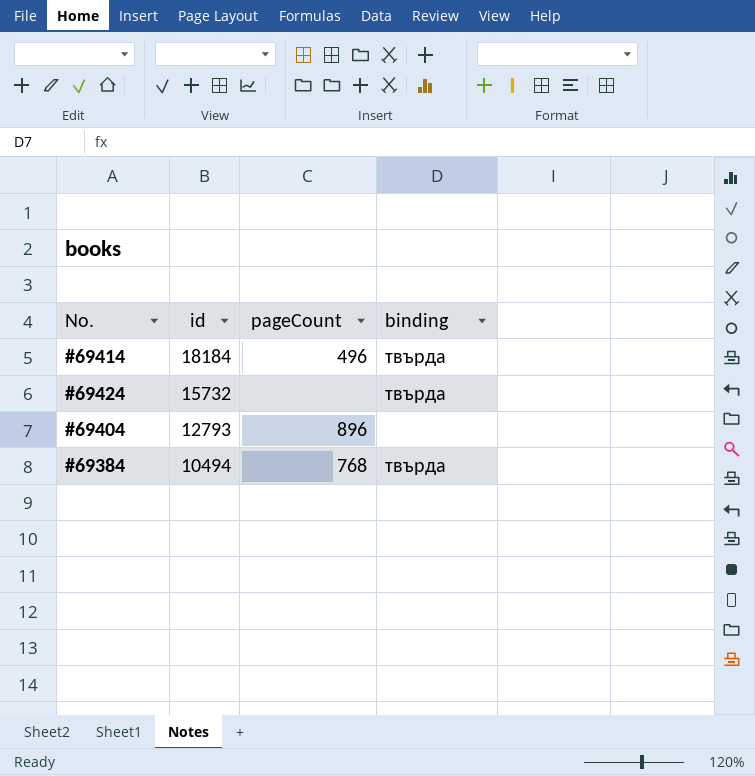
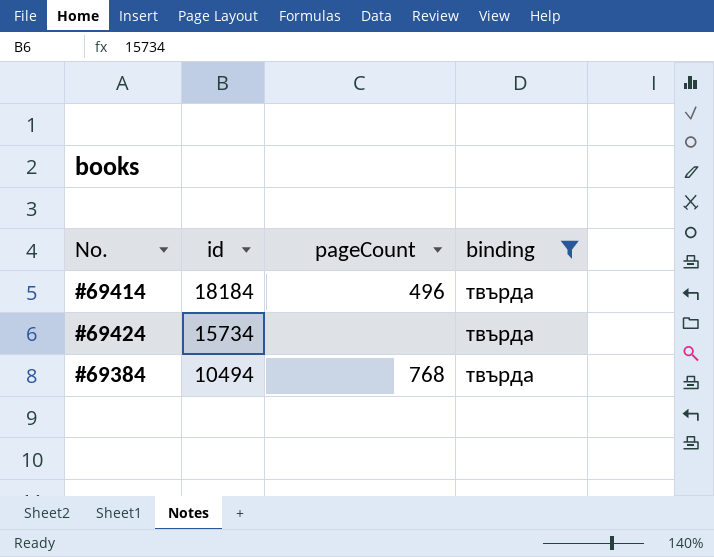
filter: none -> binding = твърда
#69424 | id: 15732 -> 15734

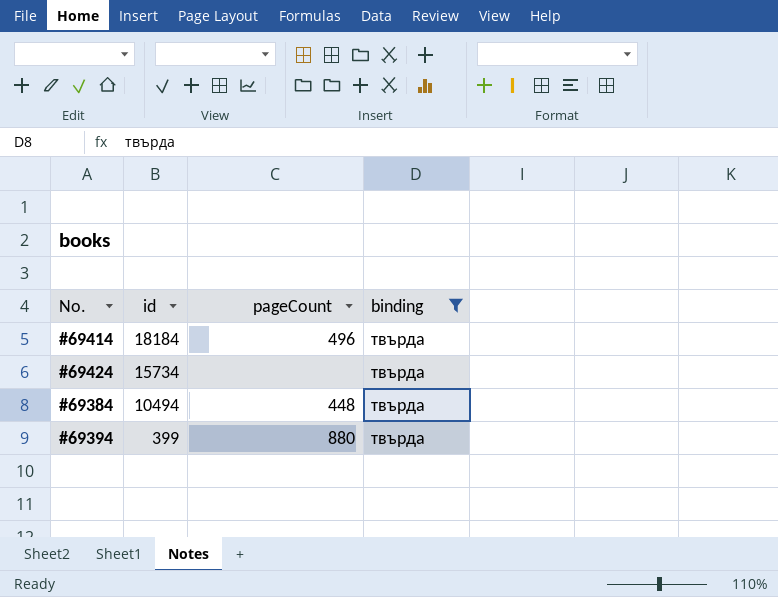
#69384 | pageCount: 768 -> 448
row #69394: none -> 399 | 880 | твърда

